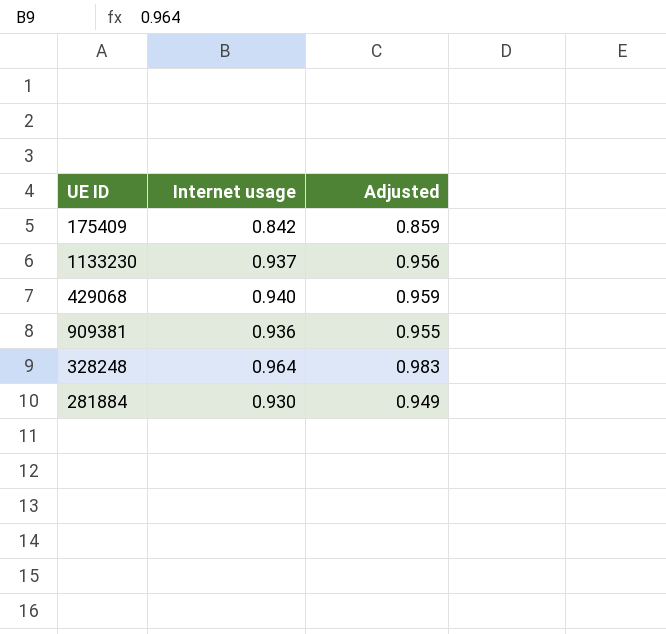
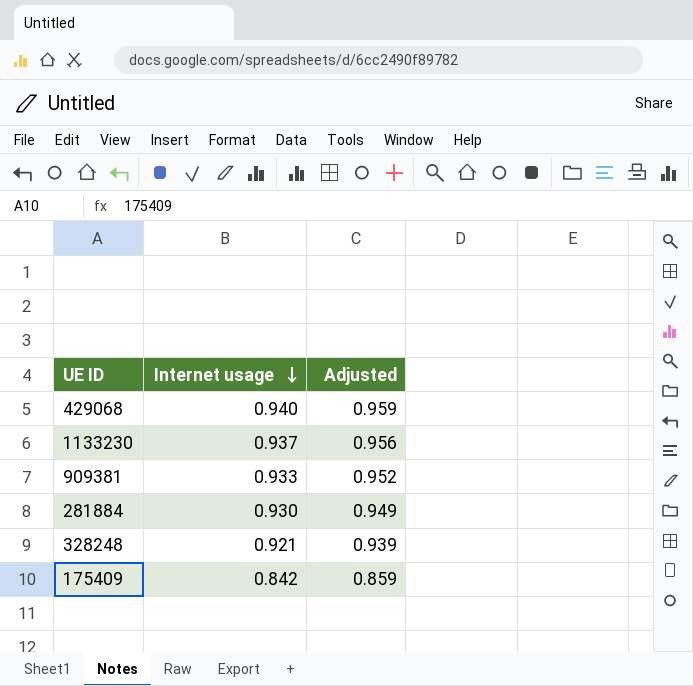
row order: none -> Internet usage descending
909381 | Internet usage: 0.936 -> 0.933
909381 | Adjusted: 0.955 -> 0.952
328248 | Internet usage: 0.964 -> 0.921
328248 | Adjusted: 0.983 -> 0.939

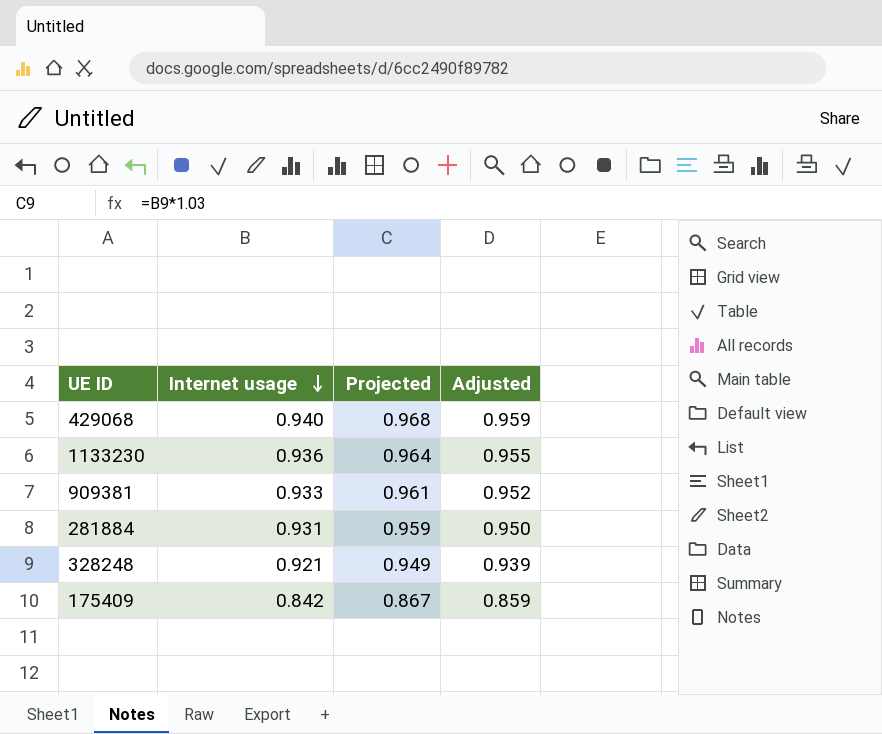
column Projected | formula: none -> [Internet usage] * 1.03
1133230 | Internet usage: 0.937 -> 0.936
1133230 | Adjusted: 0.956 -> 0.955
281884 | Internet usage: 0.930 -> 0.931
281884 | Adjusted: 0.949 -> 0.950

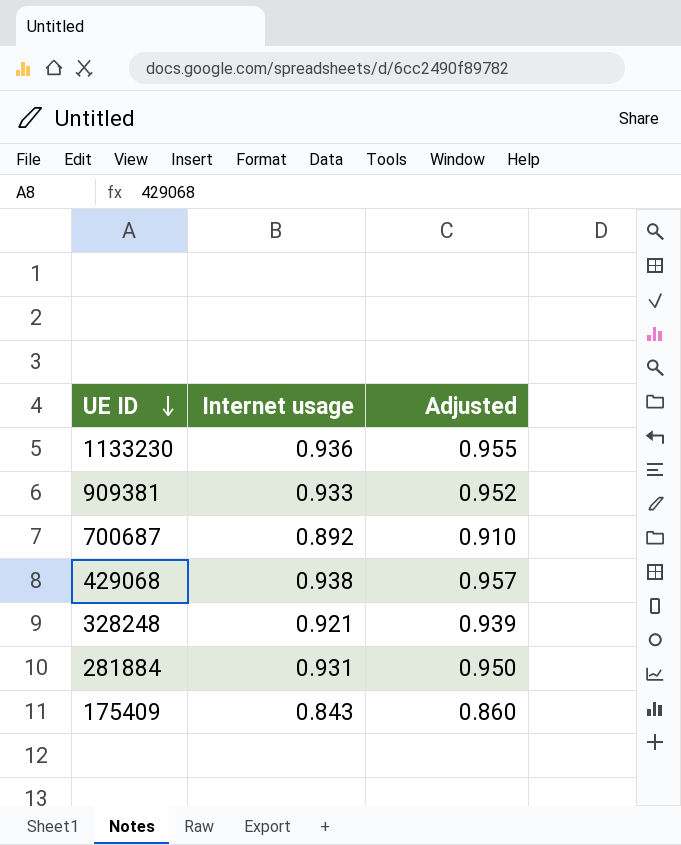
row order: Internet usage descending -> UE ID descending
column Projected | formula: [Internet usage] * 1.03 -> none
row 700687: none -> 0.892 | 0.910
429068 | Internet usage: 0.940 -> 0.938
429068 | Adjusted: 0.959 -> 0.957
175409 | Internet usage: 0.842 -> 0.843
175409 | Adjusted: 0.859 -> 0.860

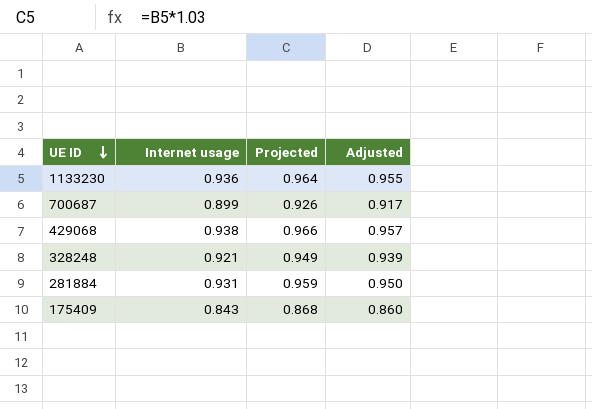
column Projected | formula: none -> [Internet usage] * 1.03
row 909381: 0.933 | 0.952 -> none
700687 | Internet usage: 0.892 -> 0.899
700687 | Adjusted: 0.910 -> 0.917

